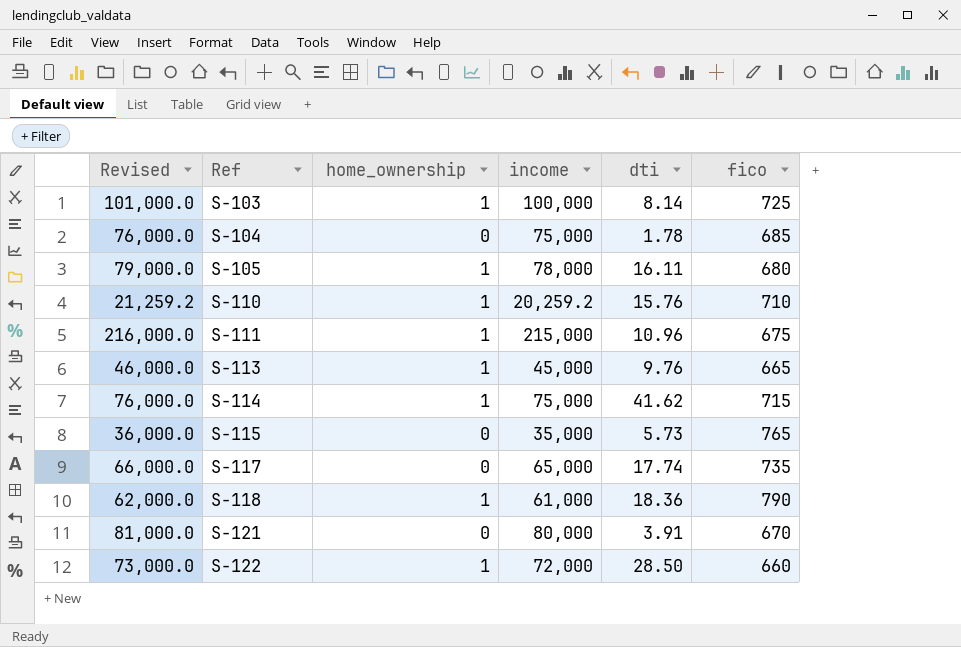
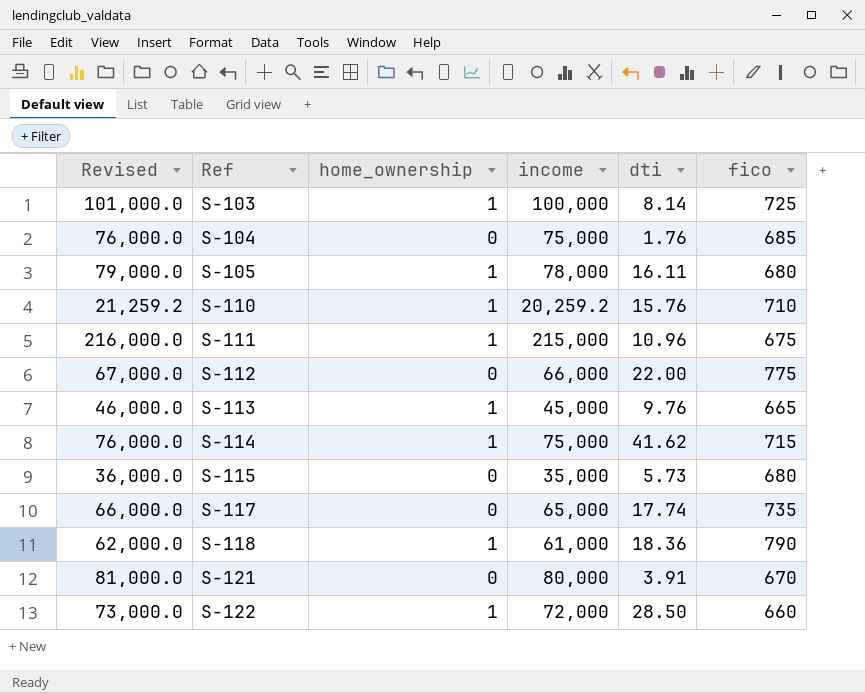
S-104 | dti: 1.78 -> 1.76
row S-112: none -> 67,000.0 | 0 | 66,000 | 22.00 | 775
S-115 | fico: 765 -> 680

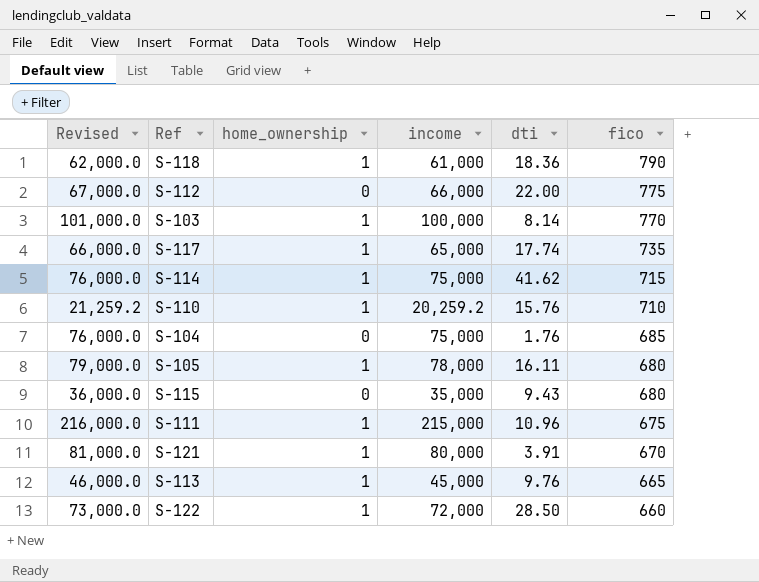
row order: Ref ascending -> fico descending
S-103 | fico: 725 -> 770
S-117 | home_ownership: 0 -> 1
S-115 | dti: 5.73 -> 9.43
S-121 | home_ownership: 0 -> 1

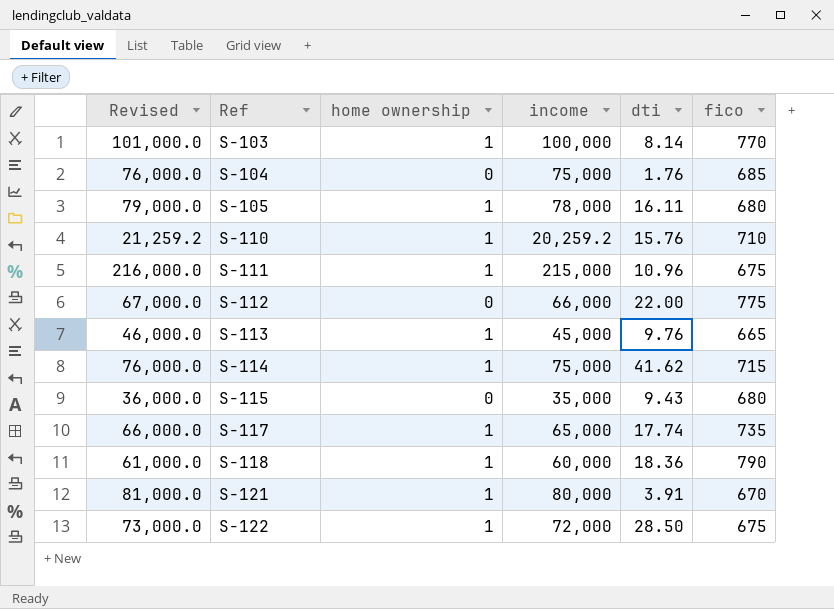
row order: fico descending -> Ref ascending
column name: home_ownership -> home ownership
S-118 | Revised: 62,000.0 -> 61,000.0
S-118 | income: 61,000 -> 60,000
S-122 | fico: 660 -> 675

